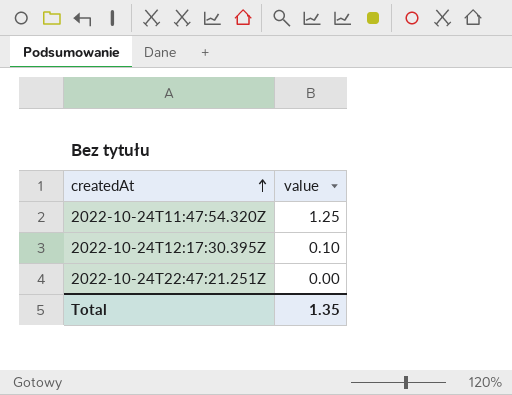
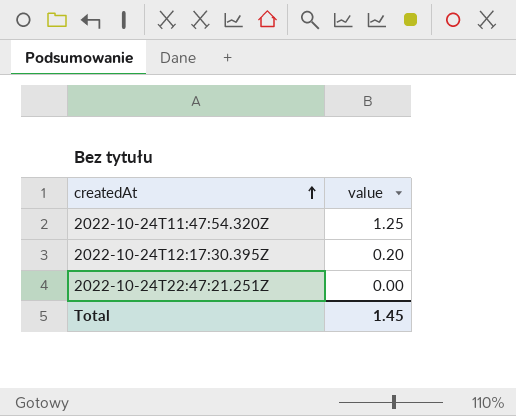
2022-10-24T12:17:30.395Z | value: 0.10 -> 0.20
Total | value: 1.35 -> 1.45

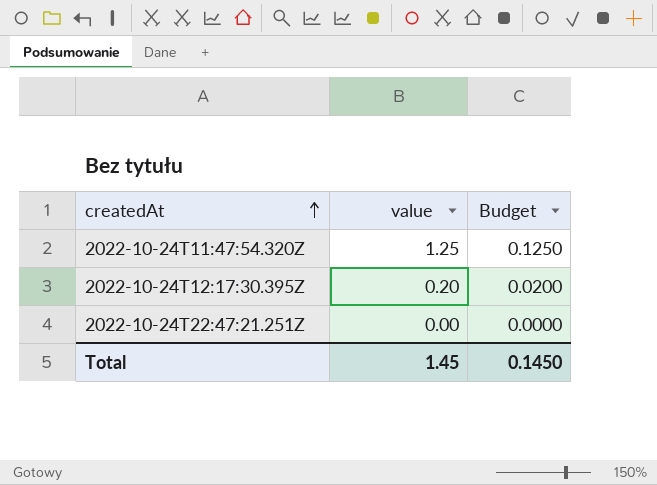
column Budget | formula: none -> [value] * 0.1

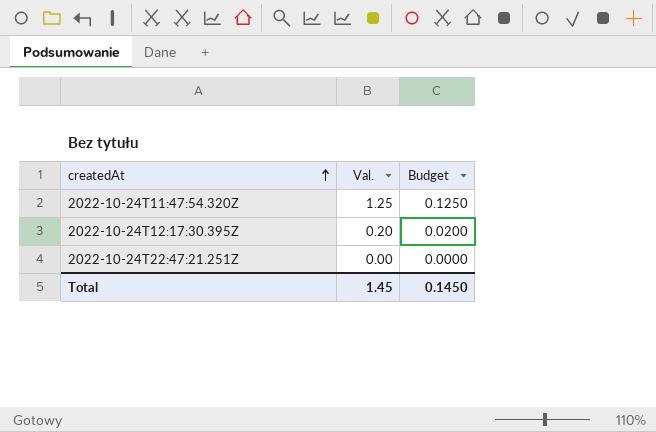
column name: value -> Val.

